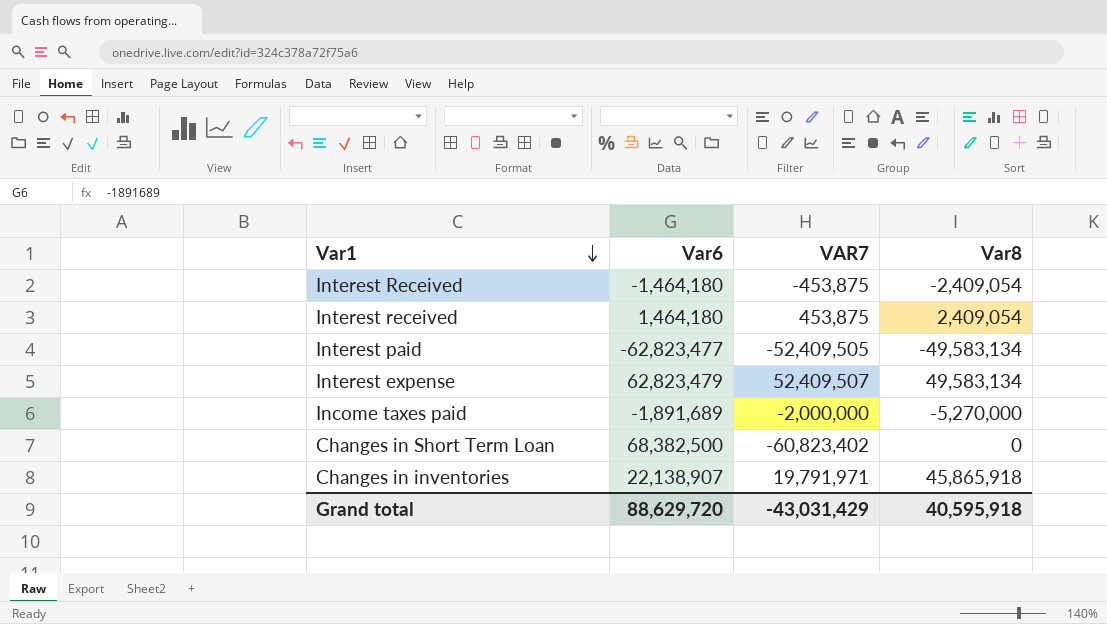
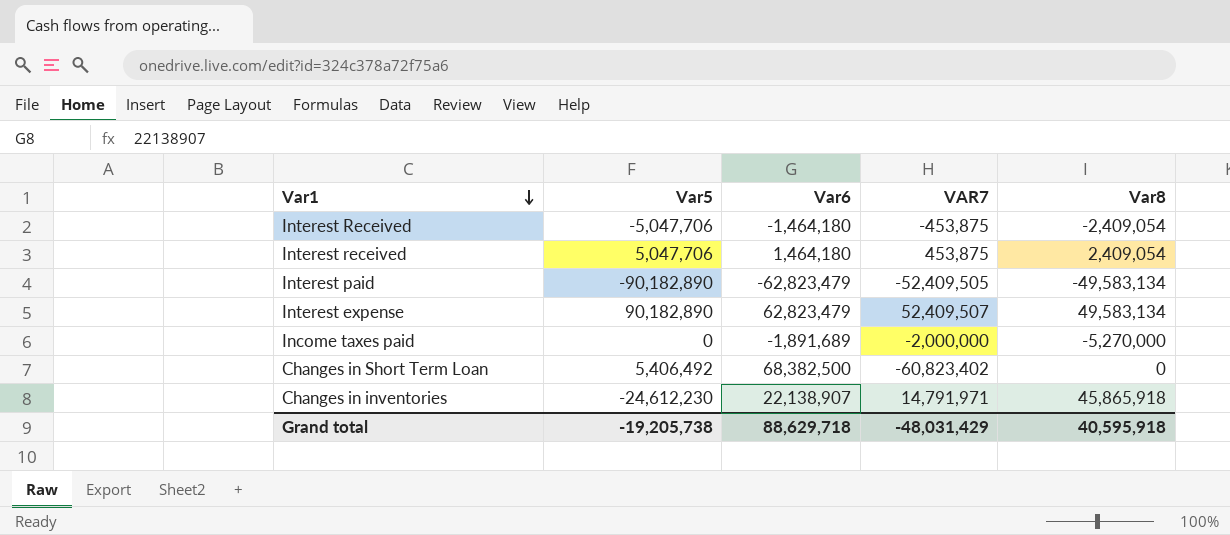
column Var5 | position: none -> 2
Interest paid | Var6: -62,823,477 -> -62,823,479
Changes in inventories | VAR7: 19,791,971 -> 14,791,971
Grand total | Var6: 88,629,720 -> 88,629,718
Grand total | VAR7: -43,031,429 -> -48,031,429

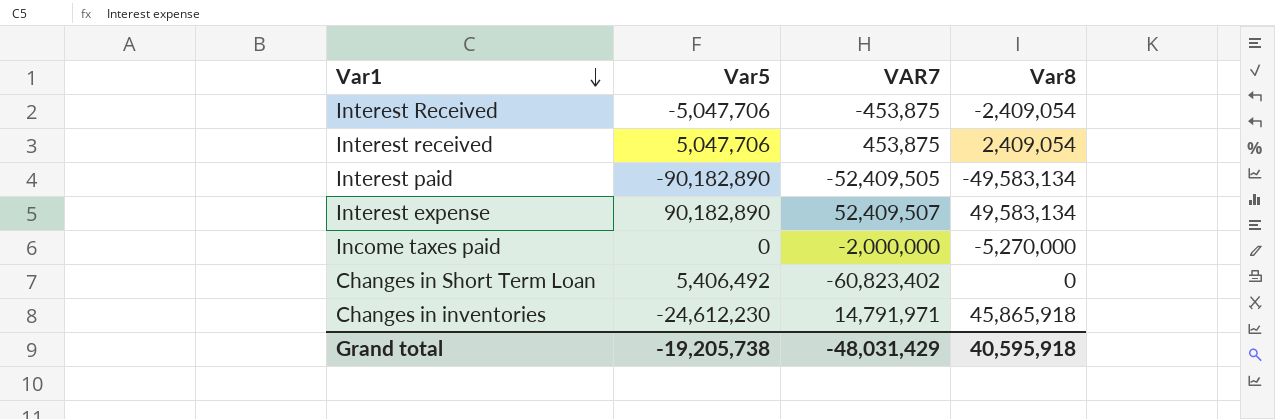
column Var6 | position: 3 -> none

